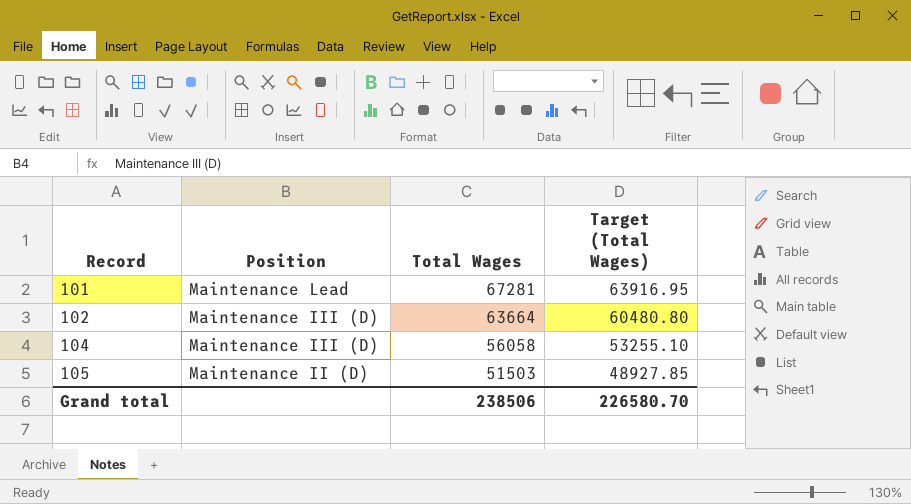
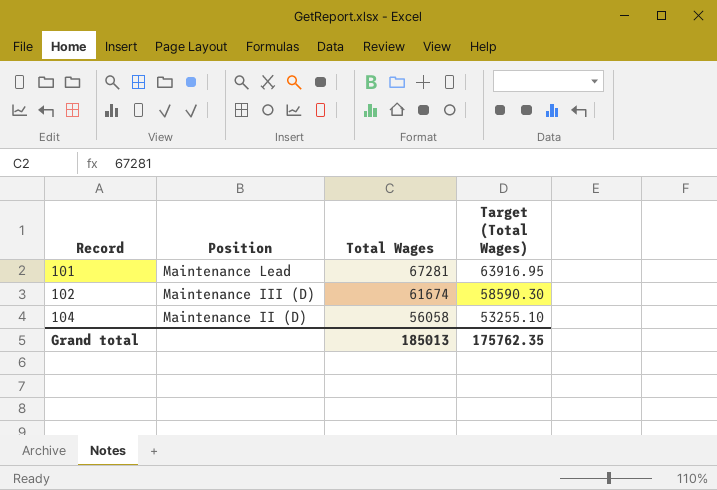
row 105: Maintenance II (D) | 51503 | 48927.85 -> none
102 | Total Wages: 63664 -> 61674
102 | Target (Total Wages): 60480.80 -> 58590.30
104 | Position: Maintenance III (D) -> Maintenance II (D)
Grand total | Total Wages: 238506 -> 185013
Grand total | Target (Total Wages): 226580.70 -> 175762.35

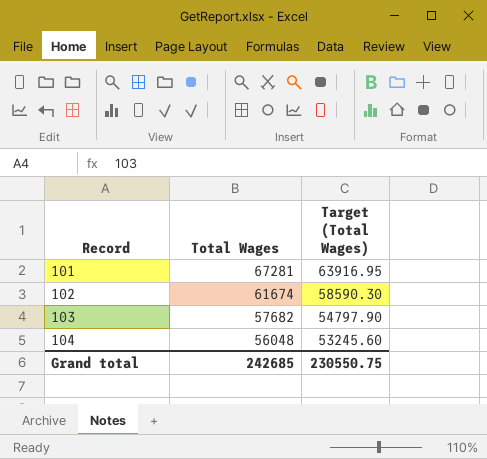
column Position | position: 2 -> none
row 103: none -> 57682 | 54797.90
104 | Total Wages: 56058 -> 56048
104 | Target (Total Wages): 53255.10 -> 53245.60
Grand total | Total Wages: 185013 -> 242685
Grand total | Target (Total Wages): 175762.35 -> 230550.75

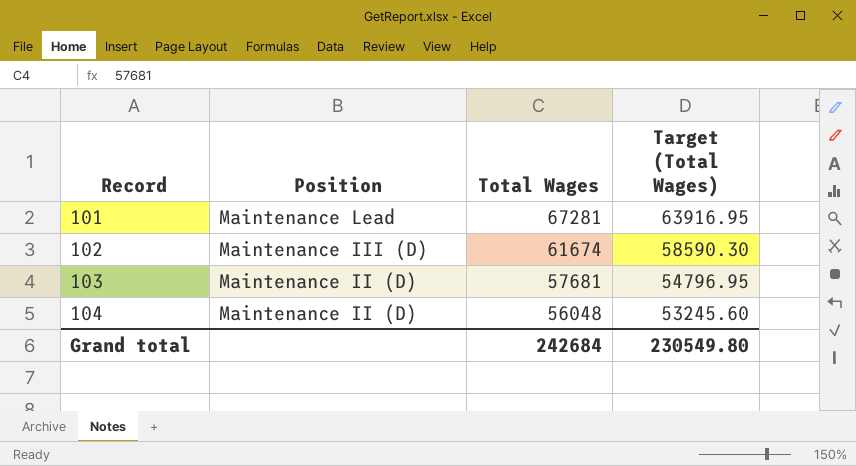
column Position | position: none -> 2
103 | Total Wages: 57682 -> 57681
103 | Target (Total Wages): 54797.90 -> 54796.95
Grand total | Total Wages: 242685 -> 242684
Grand total | Target (Total Wages): 230550.75 -> 230549.80

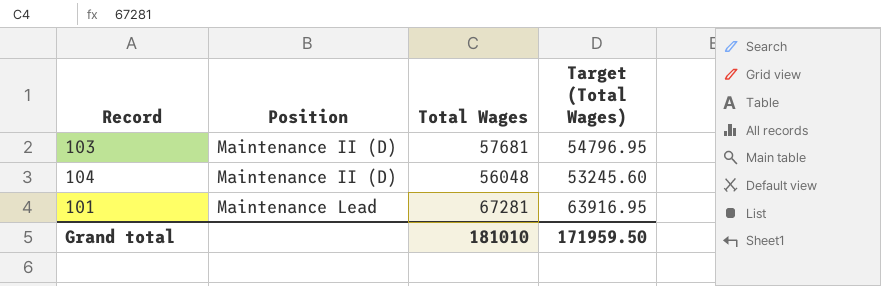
row order: Record ascending -> Position ascending
row 102: Maintenance III (D) | 61674 | 58590.30 -> none
Grand total | Total Wages: 242684 -> 181010
Grand total | Target (Total Wages): 230549.80 -> 171959.50

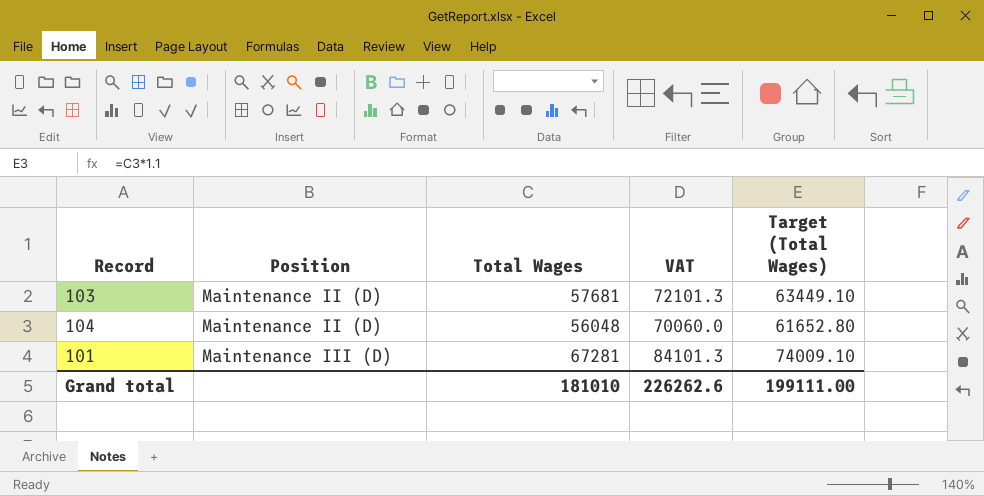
column VAT | formula: none -> [Total Wages] * 1.25
column Target (Total Wages) | formula: [Total Wages] * 0.95 -> [Total Wages] * 1.1
101 | Position: Maintenance Lead -> Maintenance III (D)
Grand total | Target (Total Wages): 171959.50 -> 199111.00

